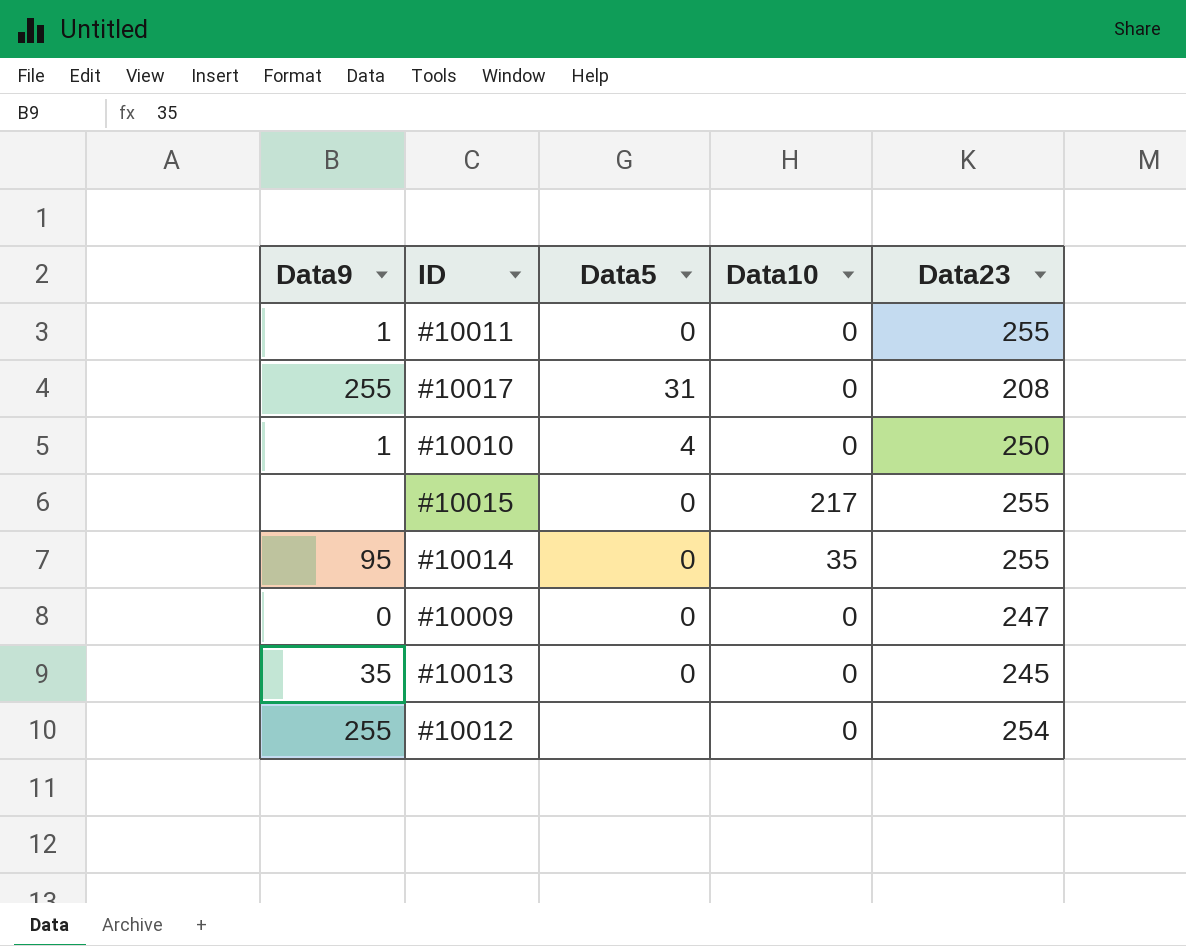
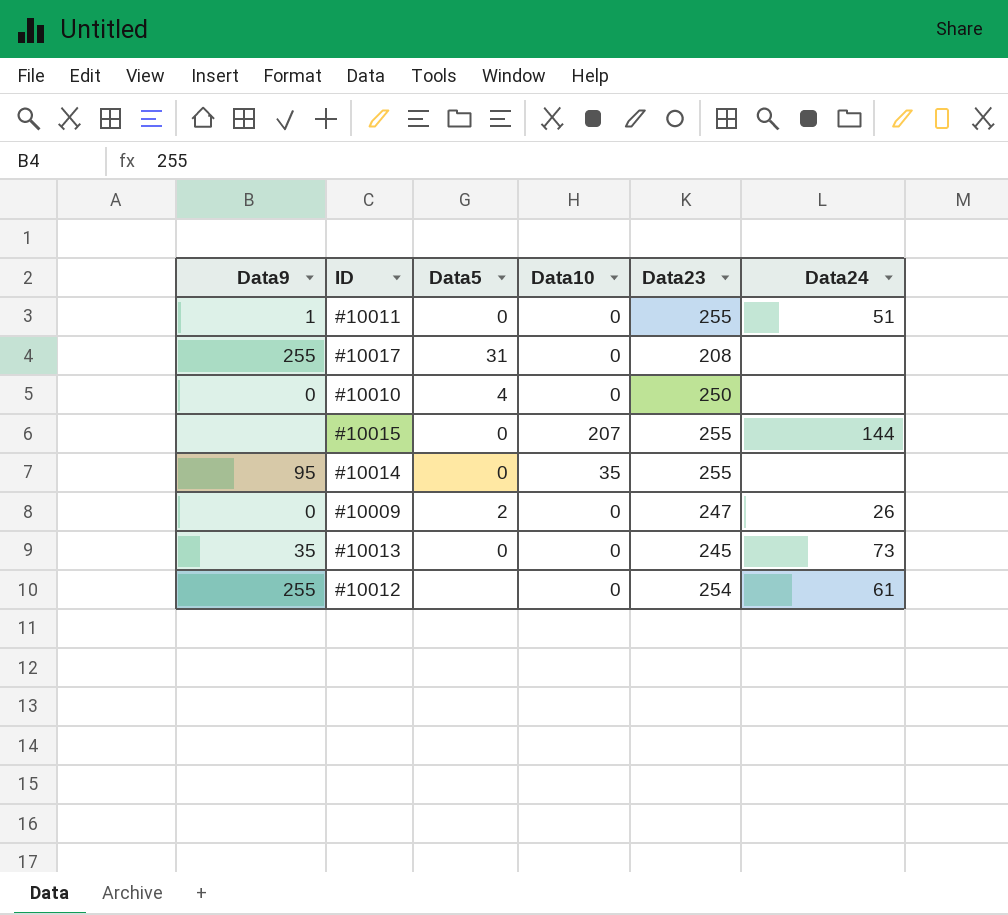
column Data24 | position: none -> 6
#10010 | Data9: 1 -> 0
#10015 | Data10: 217 -> 207
#10009 | Data5: 0 -> 2

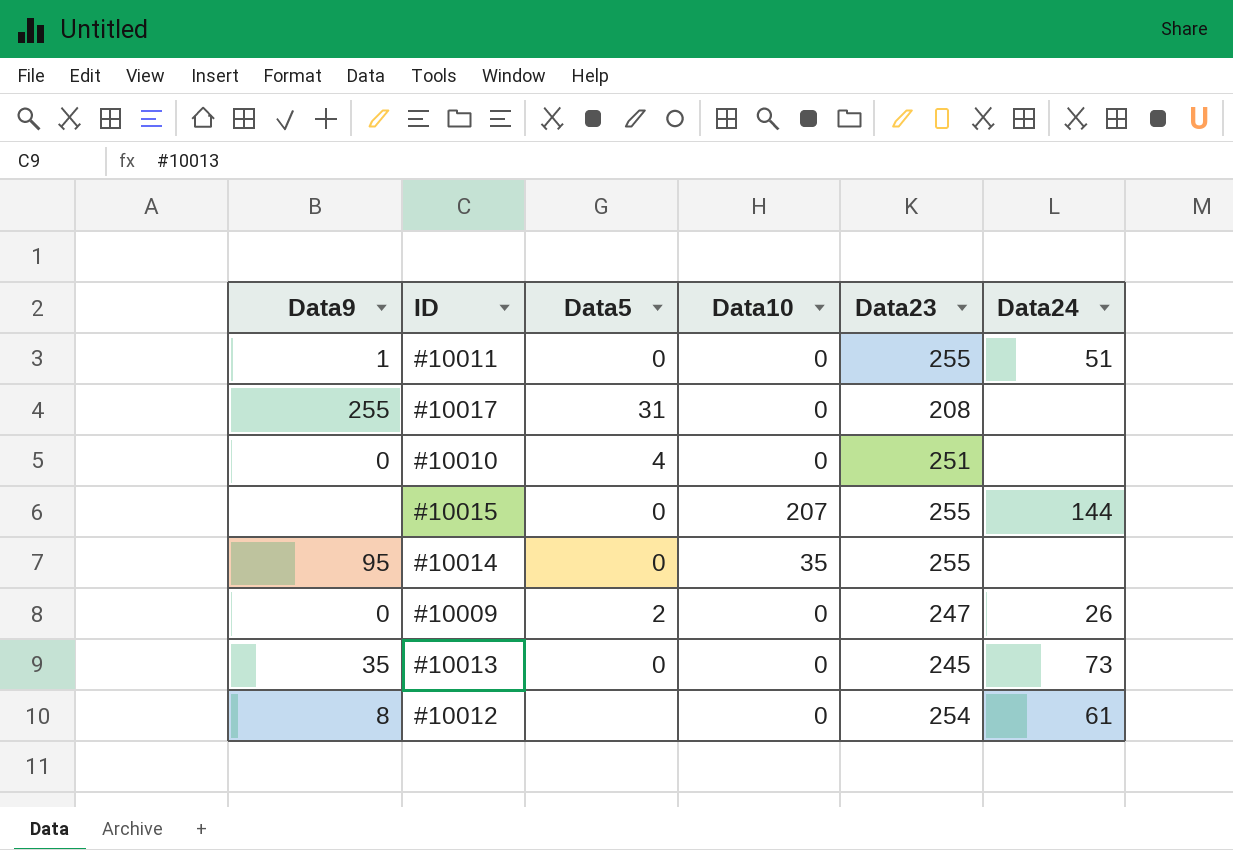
#10010 | Data23: 250 -> 251
#10012 | Data9: 255 -> 8

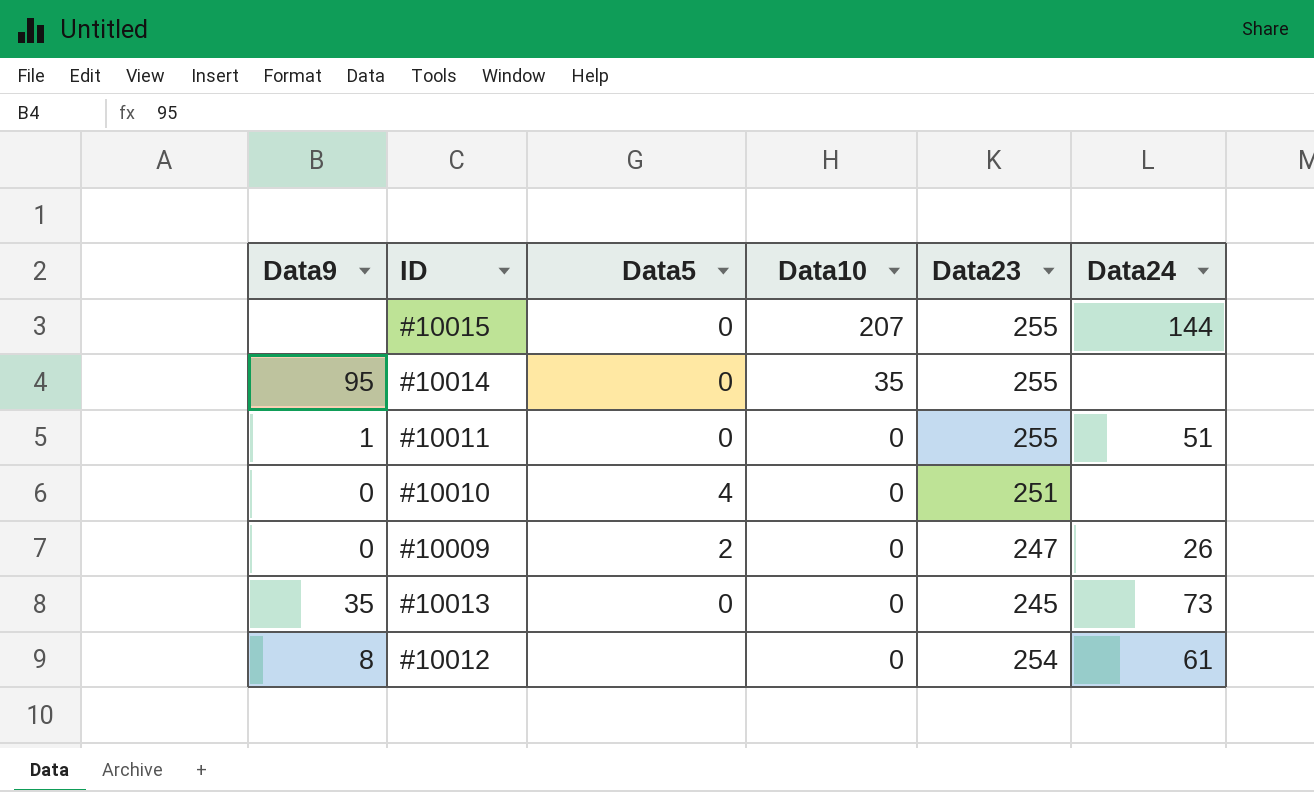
row order: none -> Data10 descending
row #10017: 255 | 31 | 0 | 208 | none -> none

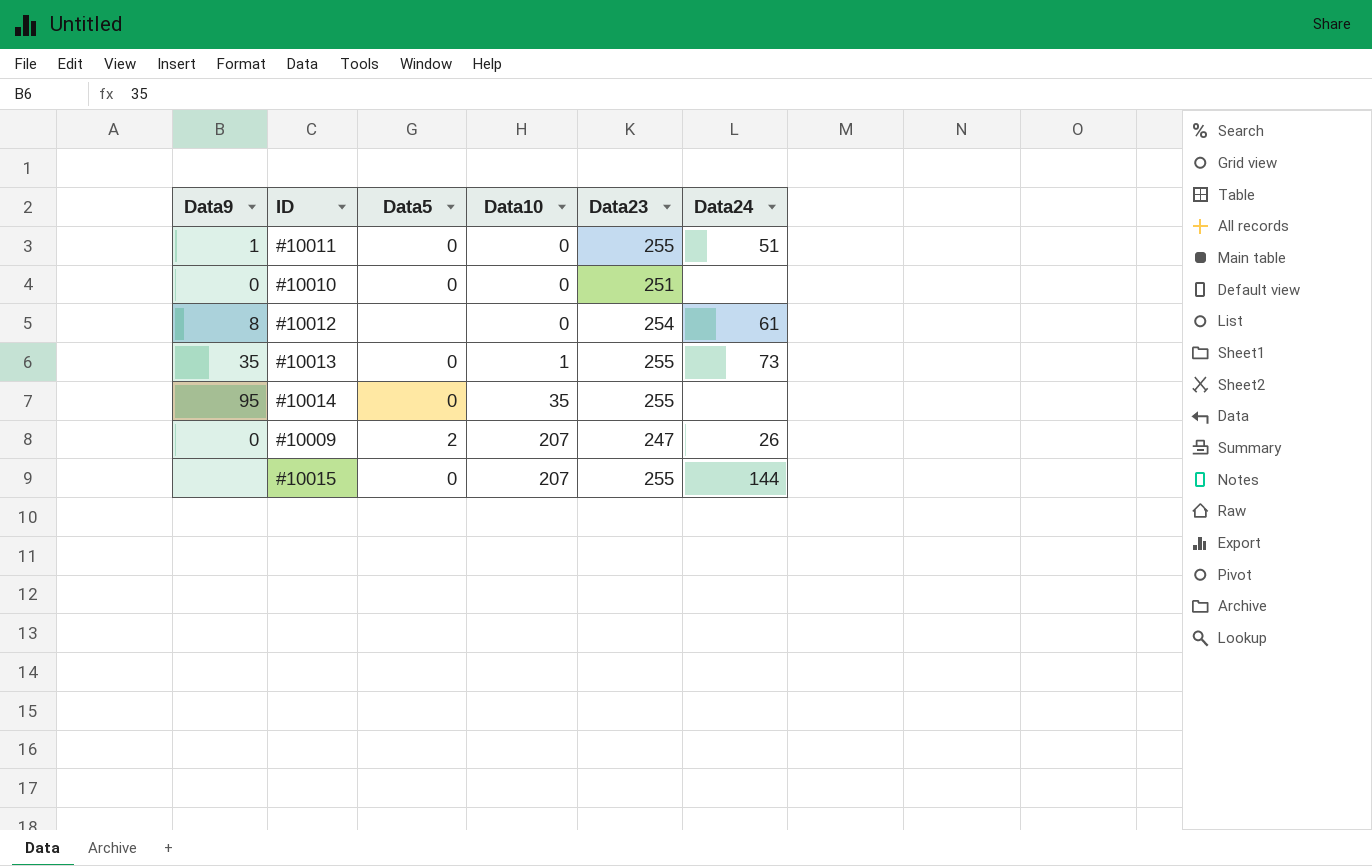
row order: Data10 descending -> Data10 ascending
#10010 | Data5: 4 -> 0
#10013 | Data10: 0 -> 1
#10013 | Data23: 245 -> 255
#10009 | Data10: 0 -> 207

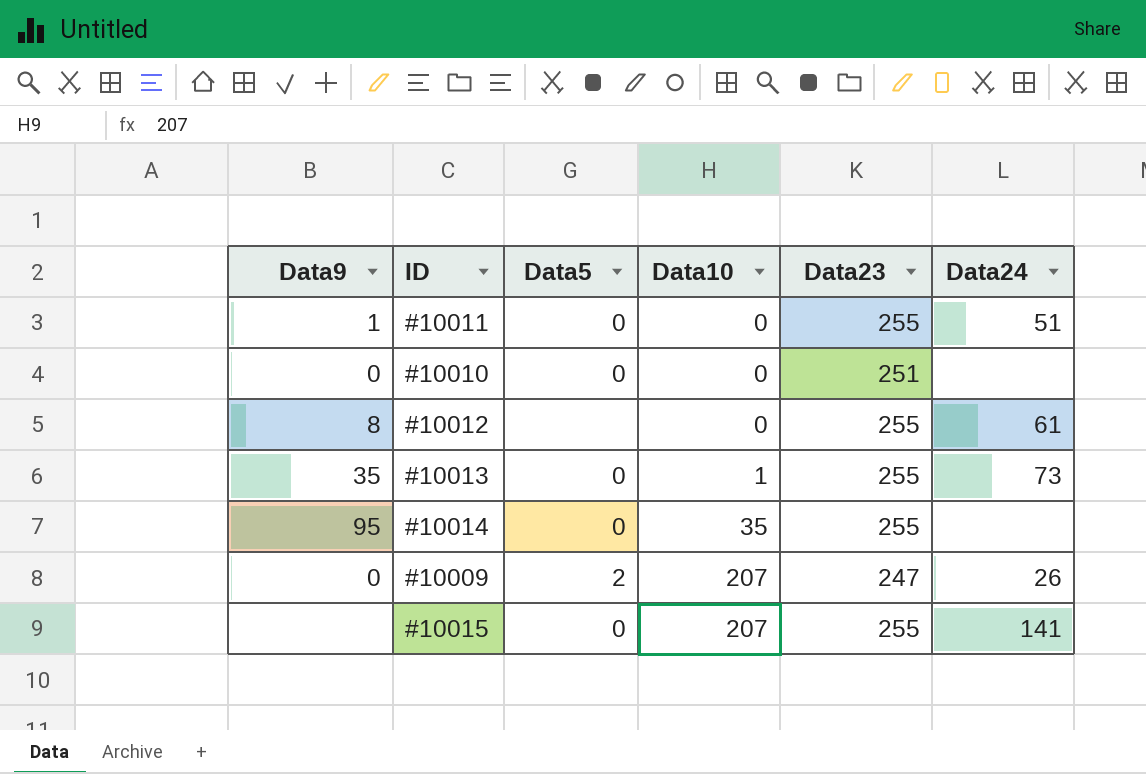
#10012 | Data23: 254 -> 255
#10015 | Data24: 144 -> 141

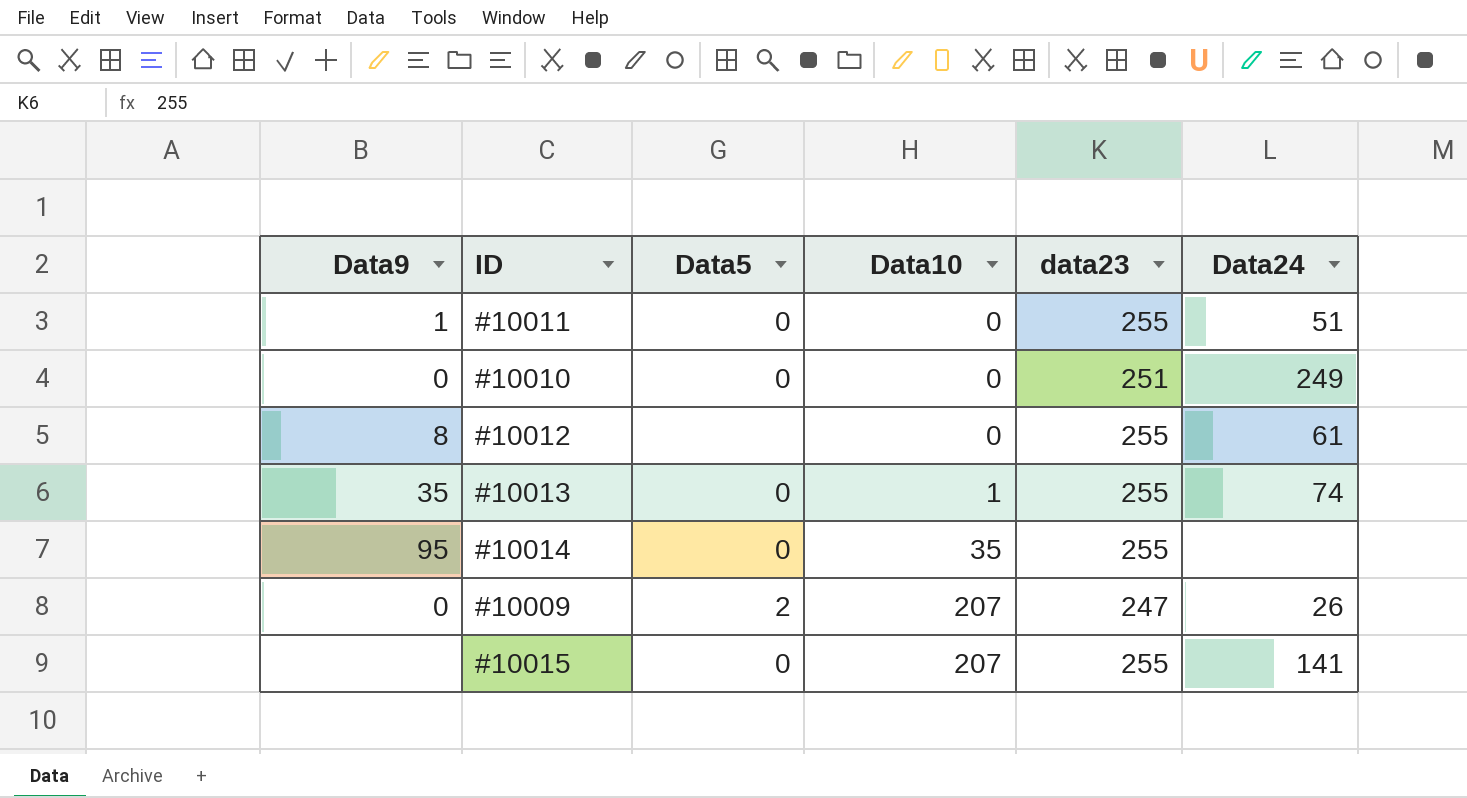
column name: Data23 -> data23
#10010 | Data24: none -> 249
#10013 | Data24: 73 -> 74

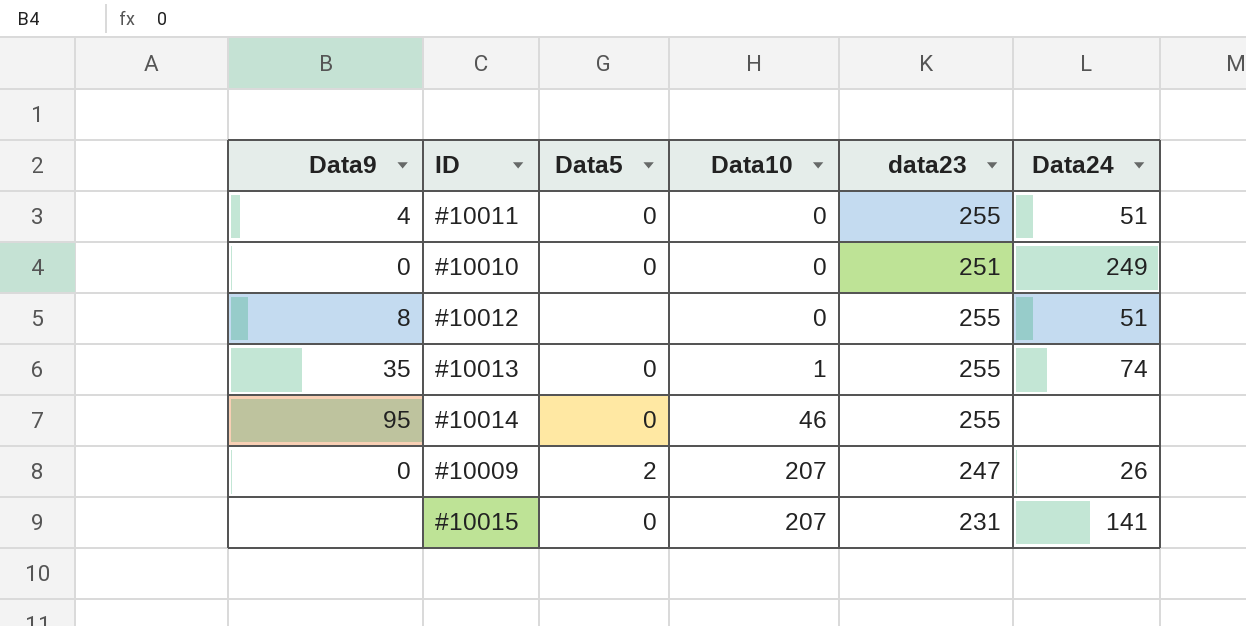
#10011 | Data9: 1 -> 4
#10012 | Data24: 61 -> 51
#10014 | Data10: 35 -> 46
#10015 | data23: 255 -> 231

